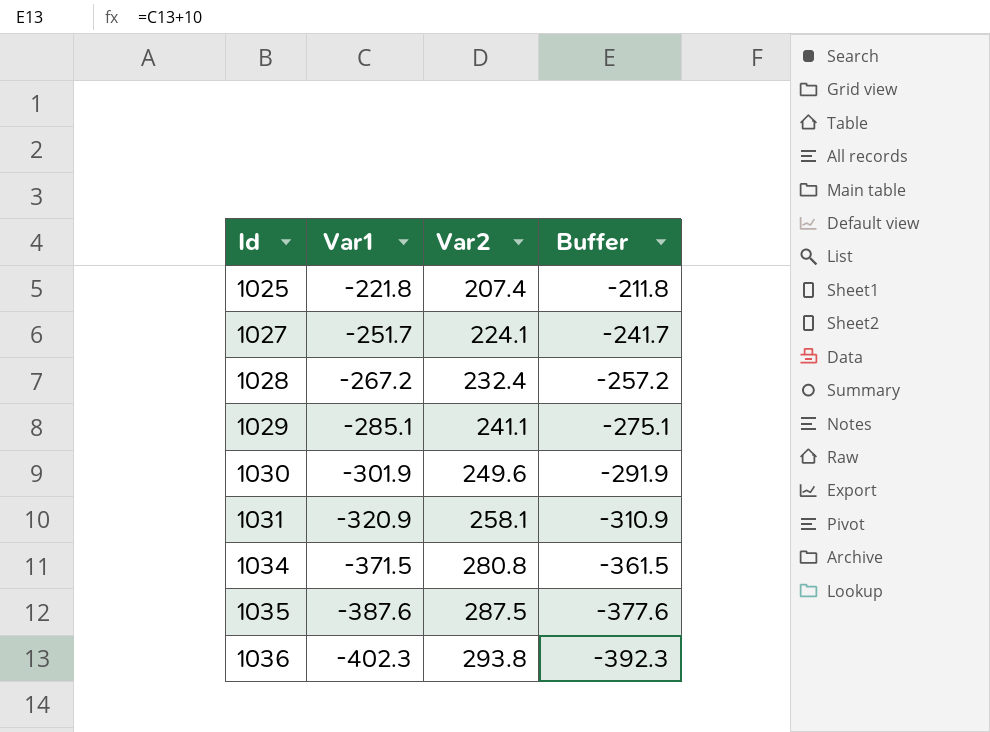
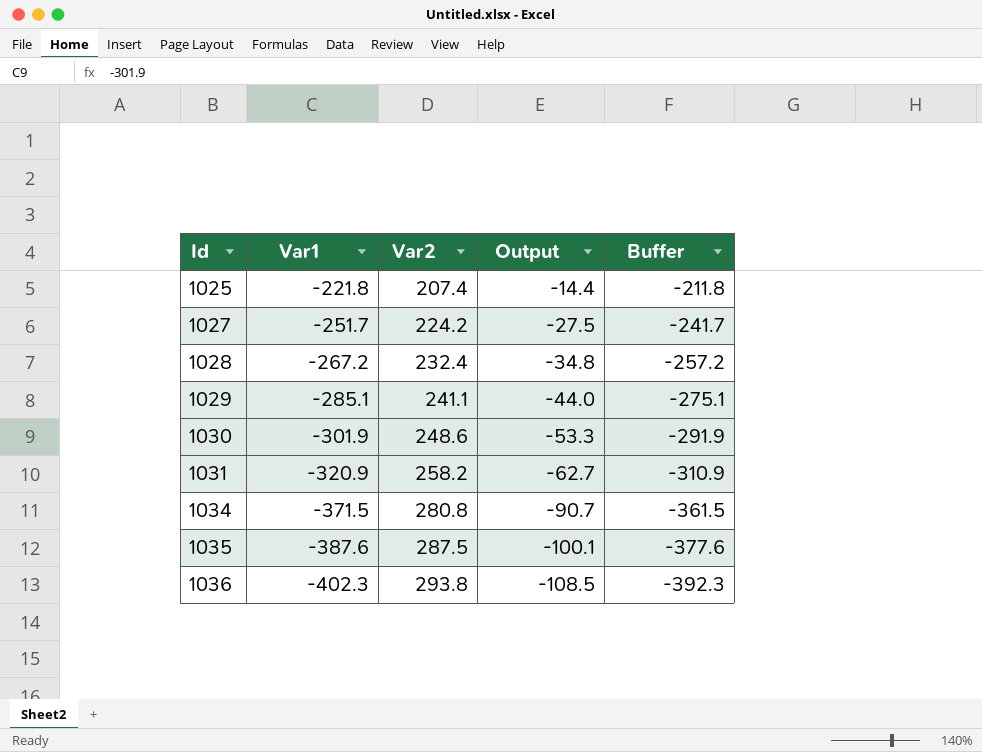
column Output | formula: none -> [Var1] + [Var2]
1027 | Var2: 224.1 -> 224.2
1030 | Var2: 249.6 -> 248.6
1031 | Var2: 258.1 -> 258.2

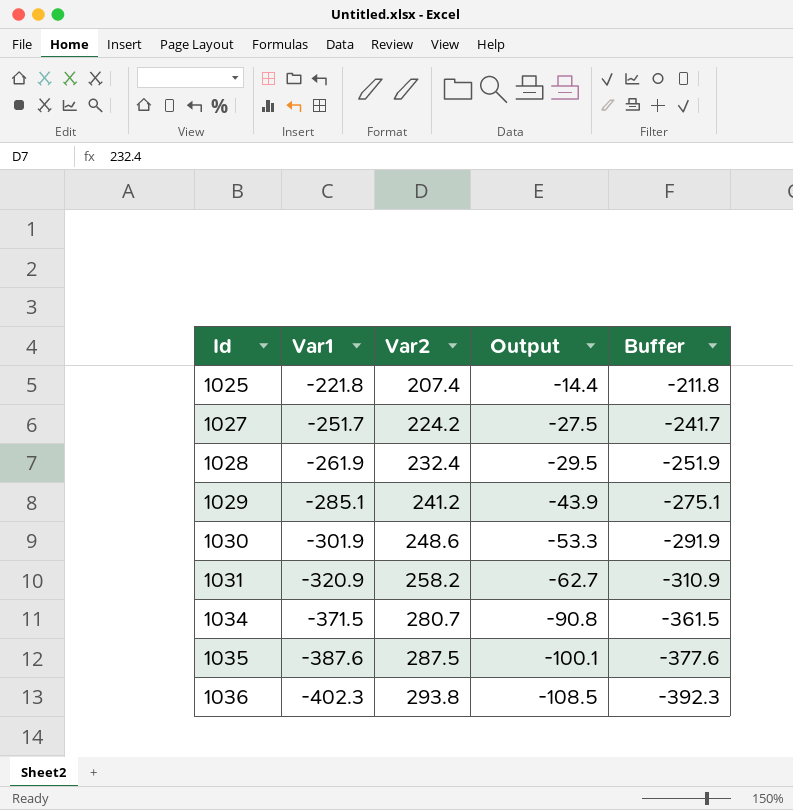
1028 | Var1: -267.2 -> -261.9
1028 | Output: -34.8 -> -29.5
1028 | Buffer: -257.2 -> -251.9
1029 | Var2: 241.1 -> 241.2
1029 | Output: -44.0 -> -43.9
1034 | Var2: 280.8 -> 280.7
1034 | Output: -90.7 -> -90.8

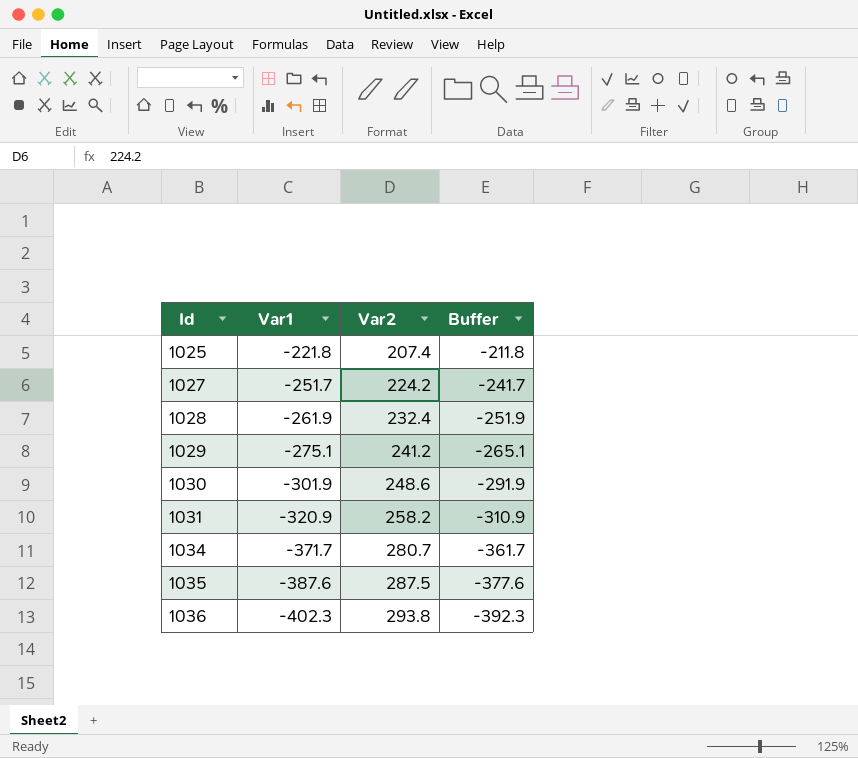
column Output | formula: [Var1] + [Var2] -> none
1029 | Var1: -285.1 -> -275.1
1029 | Buffer: -275.1 -> -265.1
1034 | Var1: -371.5 -> -371.7
1034 | Buffer: -361.5 -> -361.7

